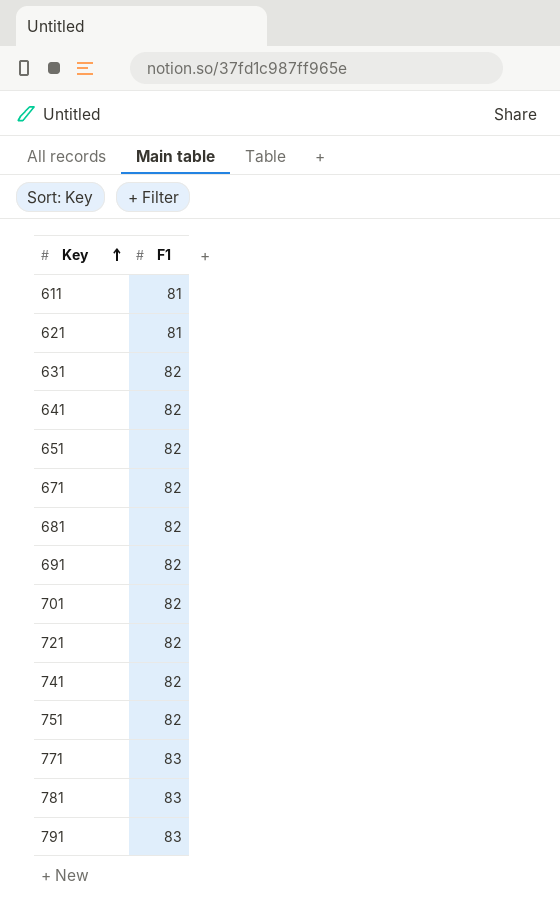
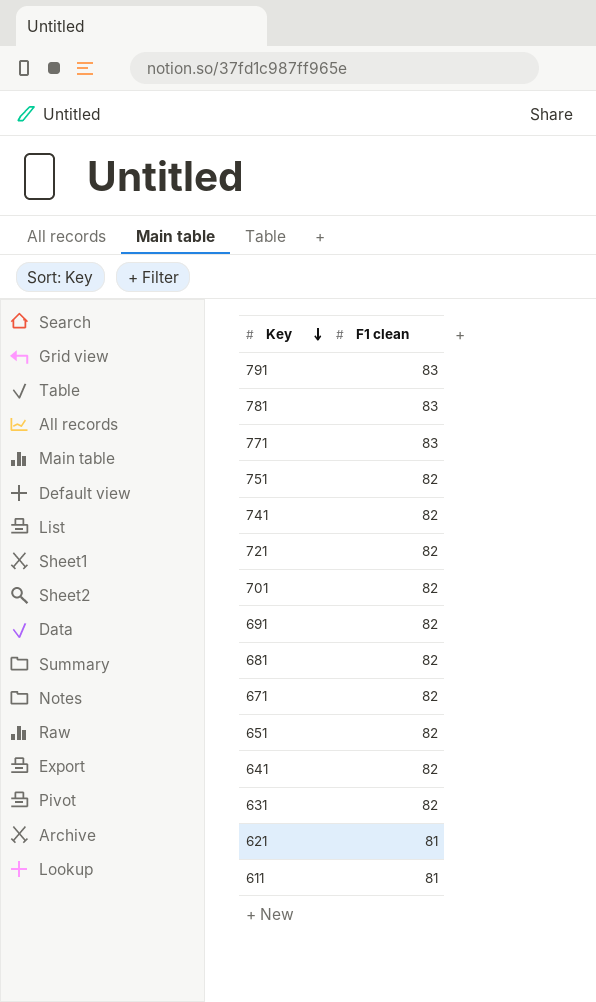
row order: Key ascending -> Key descending
column name: F1 -> F1 clean

